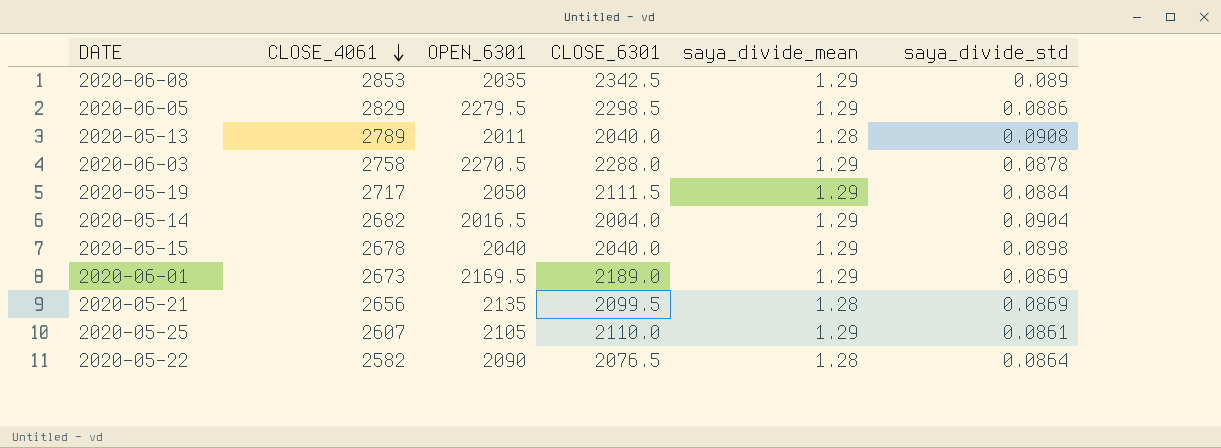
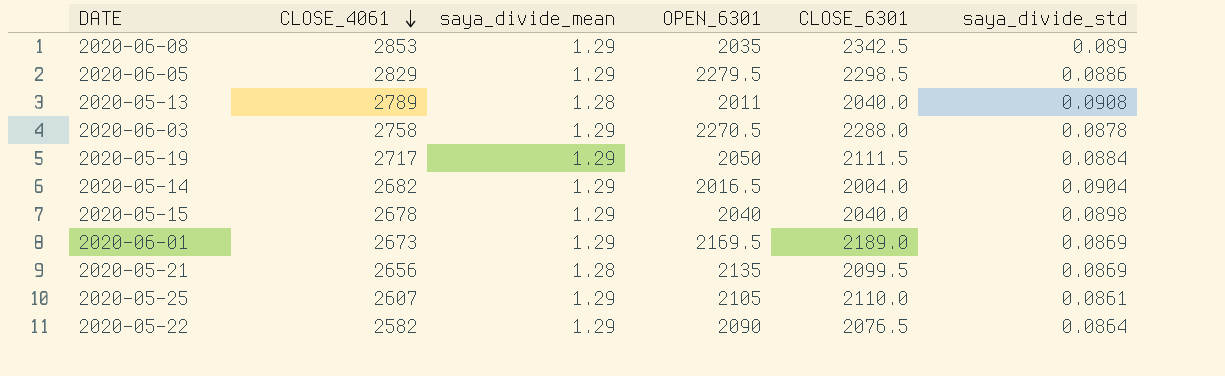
column saya_divide_mean | position: 5 -> 3
2020-05-22 | saya_divide_mean: 1.28 -> 1.29

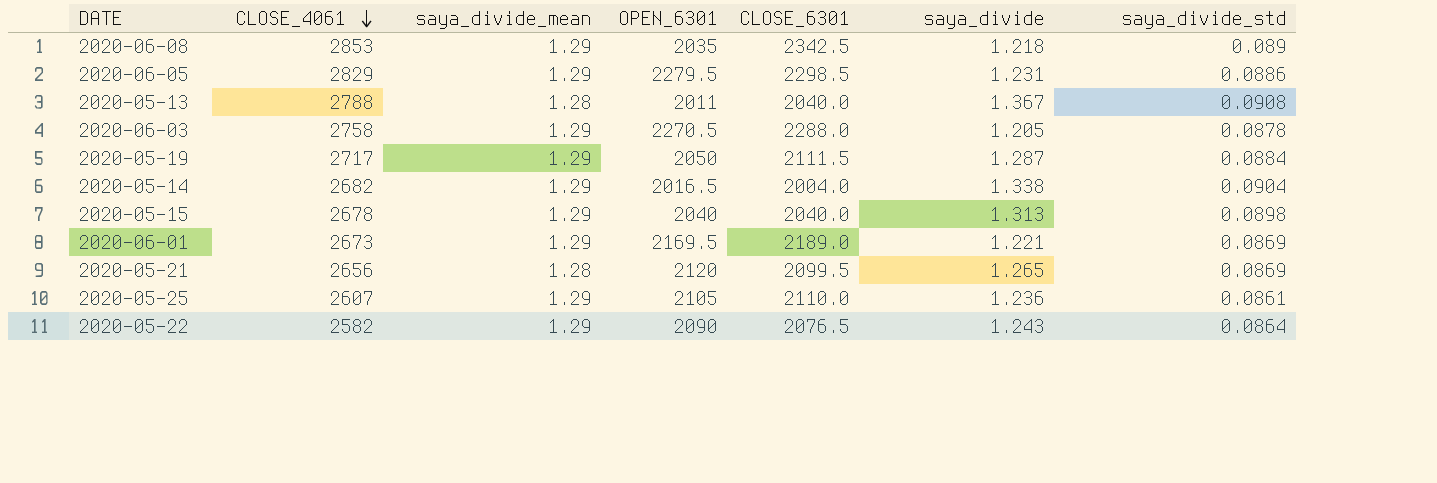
column saya_divide | formula: none -> [CLOSE_4061] / [CLOSE_6301]
2020-05-13 | CLOSE_4061: 2789 -> 2788
2020-05-21 | OPEN_6301: 2135 -> 2120

